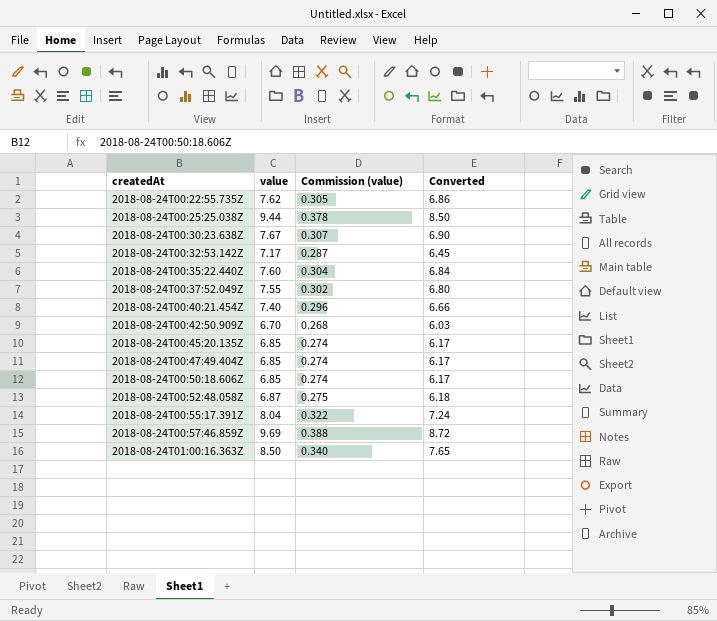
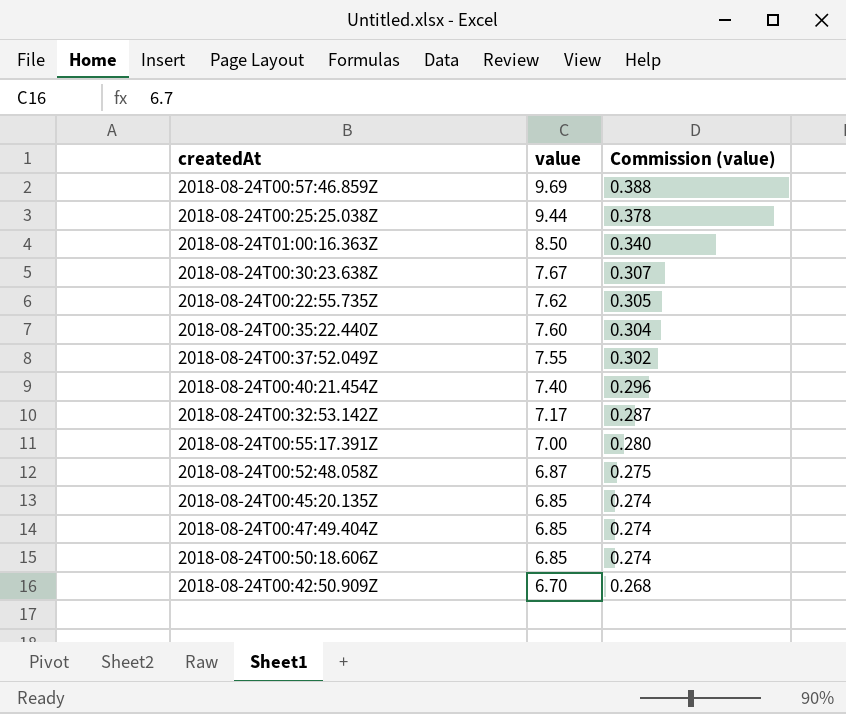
row order: createdAt ascending -> value descending
column Converted | formula: [value] * 0.9 -> none
2018-08-24T00:55:17.391Z | value: 8.04 -> 7.00
2018-08-24T00:55:17.391Z | Commission (value): 0.322 -> 0.280

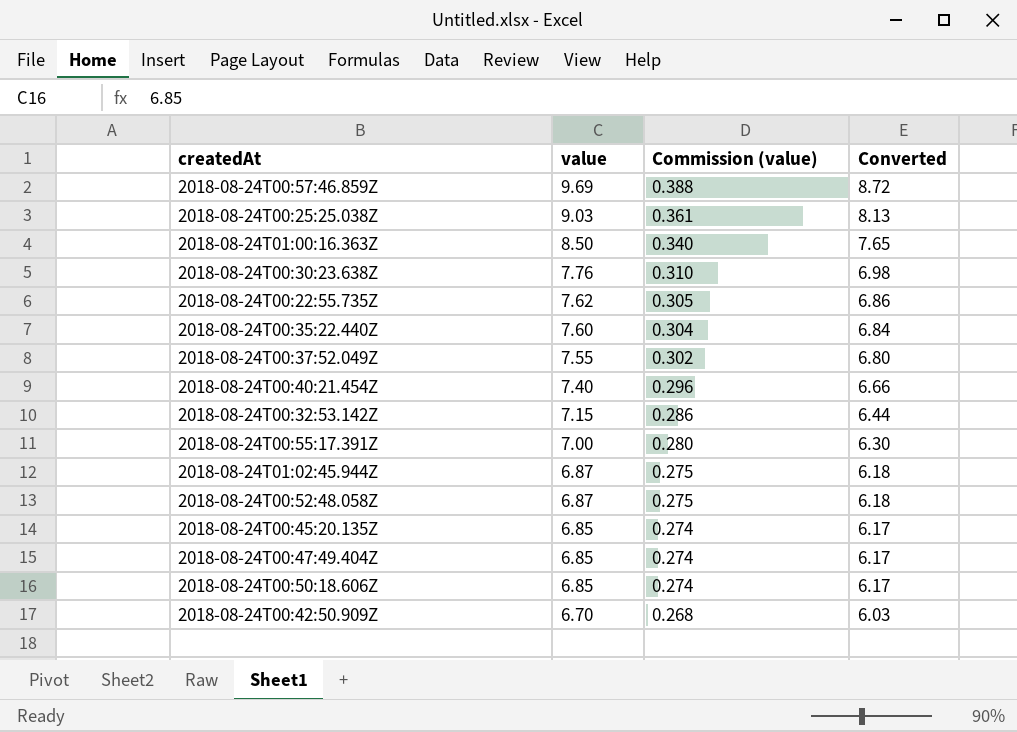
column Converted | formula: none -> [value] * 0.9
2018-08-24T00:25:25.038Z | value: 9.44 -> 9.03
2018-08-24T00:25:25.038Z | Commission (value): 0.378 -> 0.361
2018-08-24T00:30:23.638Z | value: 7.67 -> 7.76
2018-08-24T00:30:23.638Z | Commission (value): 0.307 -> 0.310
2018-08-24T00:32:53.142Z | value: 7.17 -> 7.15
2018-08-24T00:32:53.142Z | Commission (value): 0.287 -> 0.286
row 2018-08-24T01:02:45.944Z: none -> 6.87 | 0.275 | 6.18

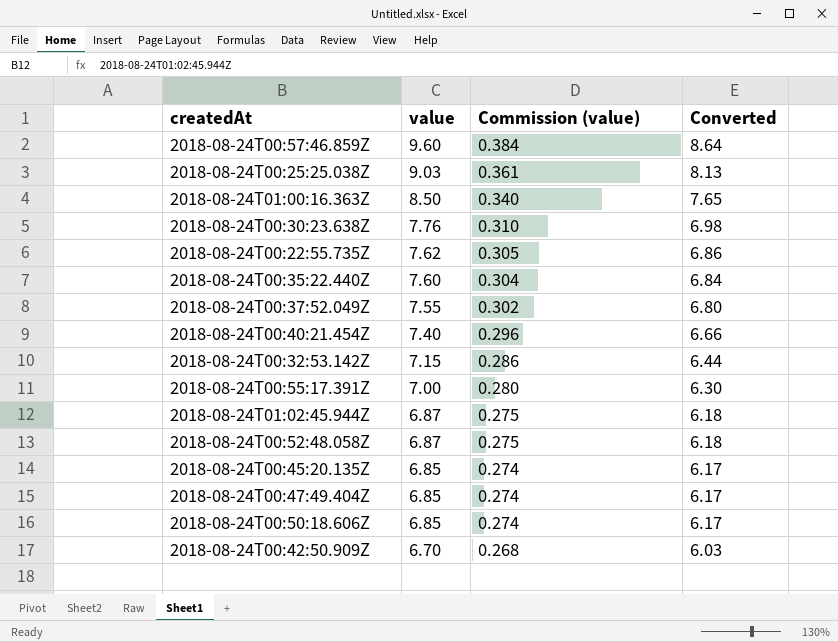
2018-08-24T00:57:46.859Z | value: 9.69 -> 9.60
2018-08-24T00:57:46.859Z | Commission (value): 0.388 -> 0.384
2018-08-24T00:57:46.859Z | Converted: 8.72 -> 8.64

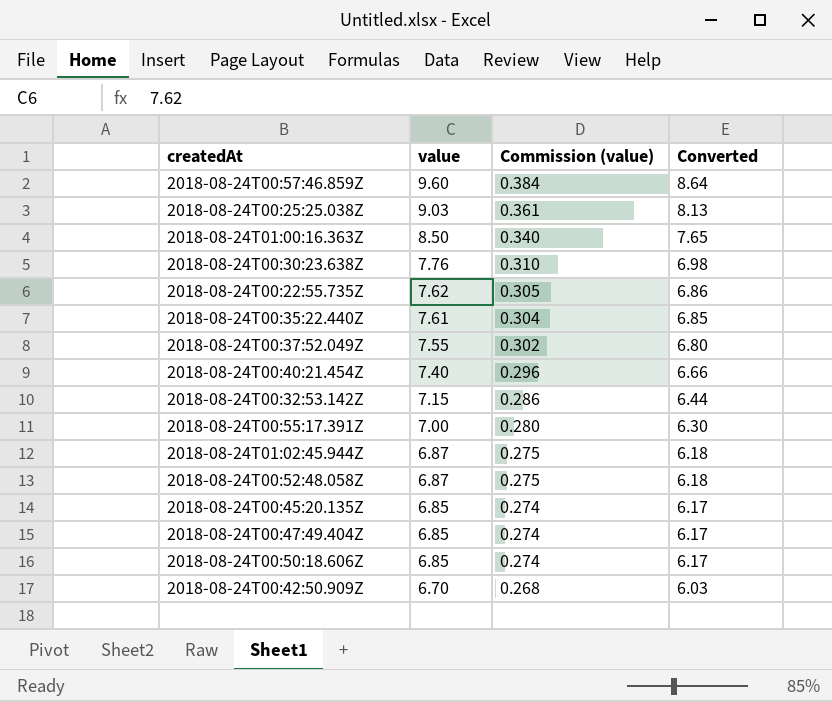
2018-08-24T00:35:22.440Z | value: 7.60 -> 7.61
2018-08-24T00:35:22.440Z | Converted: 6.84 -> 6.85

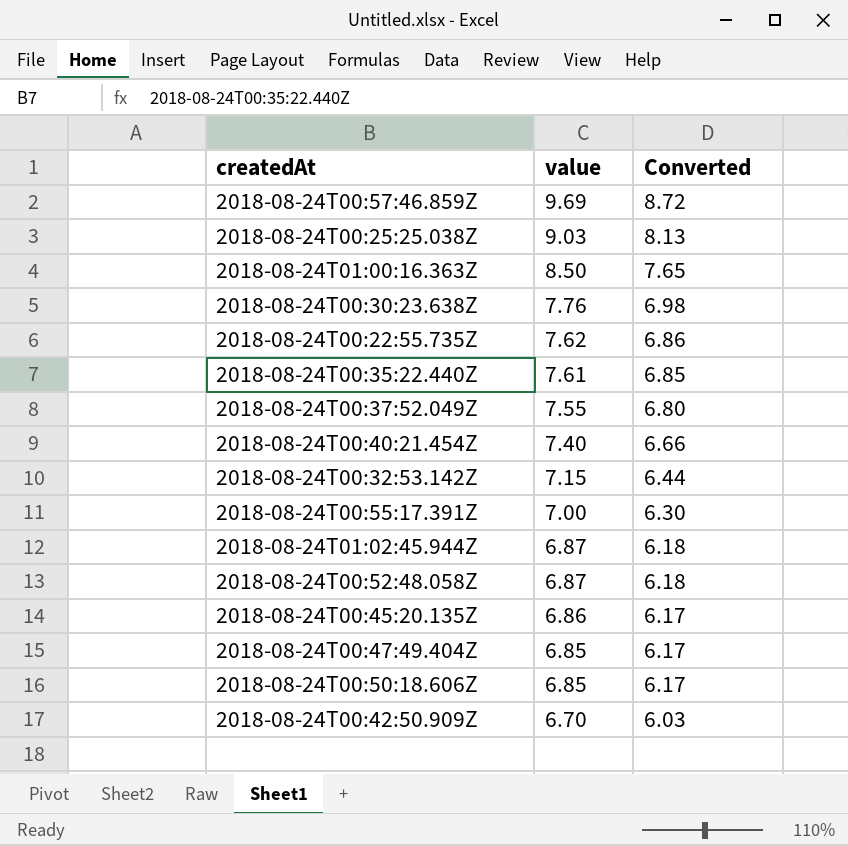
column Commission (value) | formula: [value] * 0.04 -> none
2018-08-24T00:57:46.859Z | value: 9.60 -> 9.69
2018-08-24T00:57:46.859Z | Converted: 8.64 -> 8.72
2018-08-24T00:45:20.135Z | value: 6.85 -> 6.86

